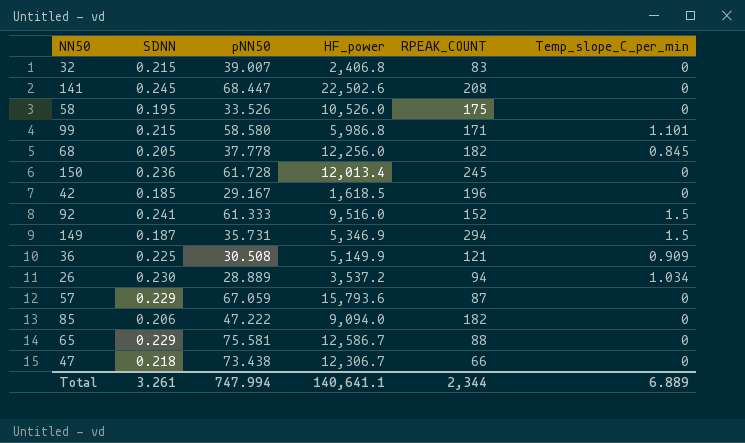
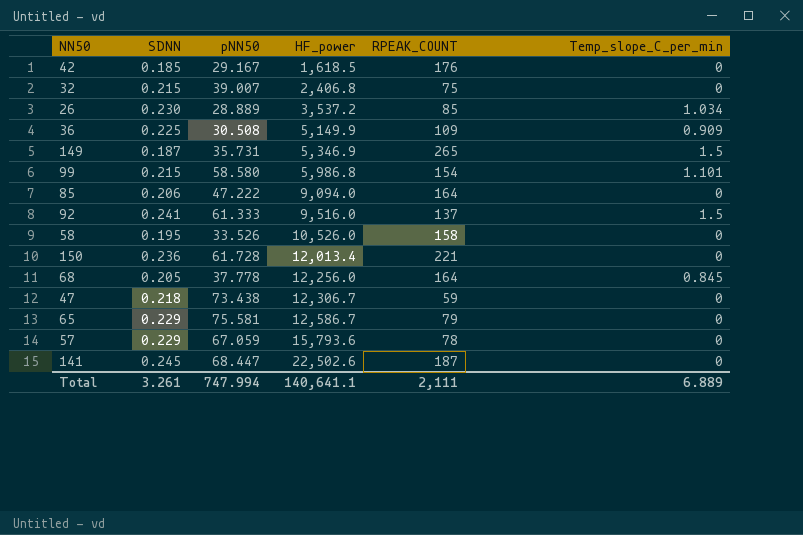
row order: none -> HF_power ascending
42 | RPEAK_COUNT: 196 -> 176
32 | RPEAK_COUNT: 83 -> 75
26 | RPEAK_COUNT: 94 -> 85
36 | RPEAK_COUNT: 121 -> 109
149 | RPEAK_COUNT: 294 -> 265
99 | RPEAK_COUNT: 171 -> 154
85 | RPEAK_COUNT: 182 -> 164
92 | RPEAK_COUNT: 152 -> 137
58 | RPEAK_COUNT: 175 -> 158
150 | RPEAK_COUNT: 245 -> 221
68 | RPEAK_COUNT: 182 -> 164
47 | RPEAK_COUNT: 66 -> 59
65 | RPEAK_COUNT: 88 -> 79
57 | RPEAK_COUNT: 87 -> 78
141 | RPEAK_COUNT: 208 -> 187
Total | RPEAK_COUNT: 2,344 -> 2,111

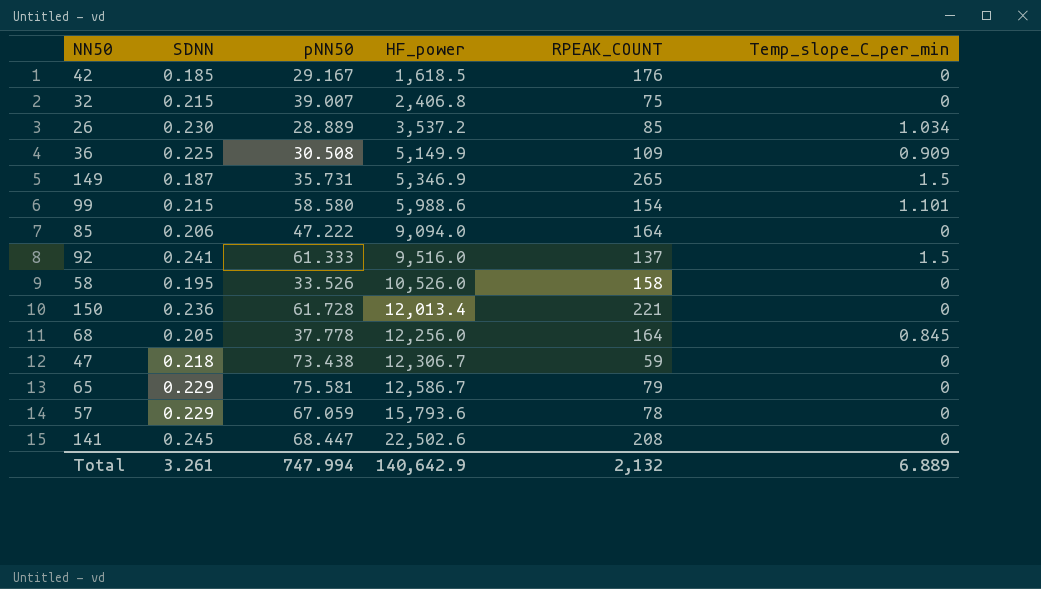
99 | HF_power: 5,986.8 -> 5,988.6
141 | RPEAK_COUNT: 187 -> 208
Total | HF_power: 140,641.1 -> 140,642.9
Total | RPEAK_COUNT: 2,111 -> 2,132

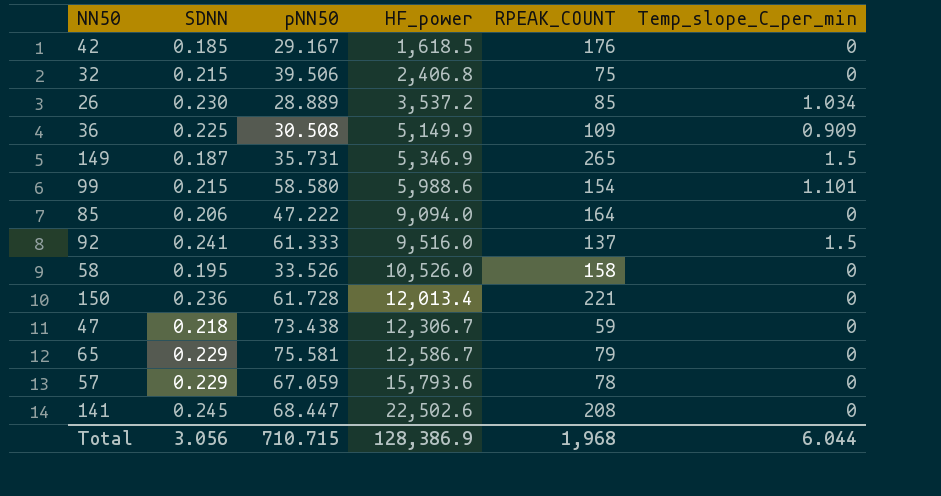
row 68: 0.205 | 37.778 | 12,256.0 | 164 | 0.845 -> none
32 | pNN50: 39.007 -> 39.506
Total | SDNN: 3.261 -> 3.056
Total | pNN50: 747.994 -> 710.715
Total | HF_power: 140,642.9 -> 128,386.9
Total | RPEAK_COUNT: 2,132 -> 1,968
Total | Temp_slope_C_per_min: 6.889 -> 6.044

